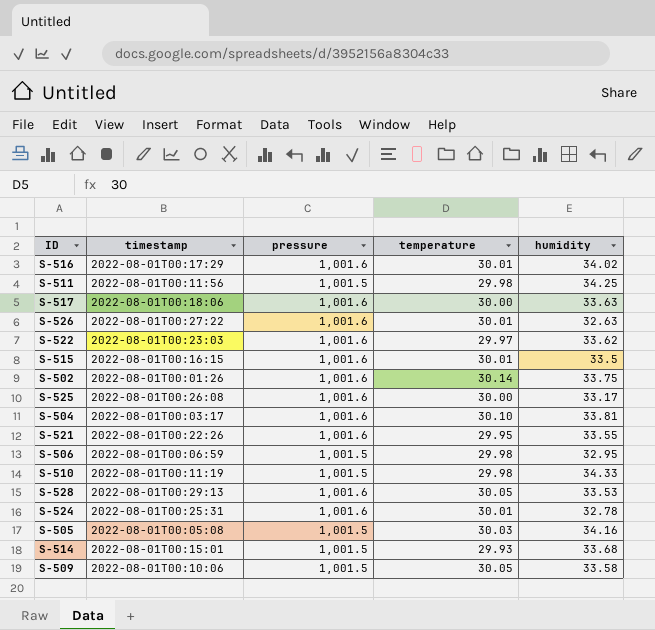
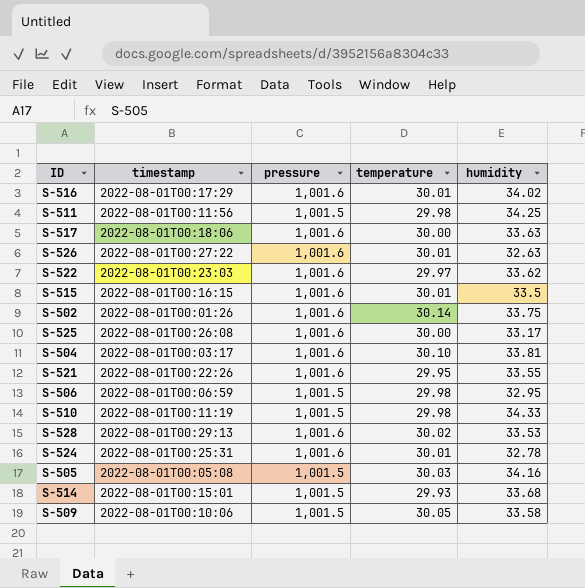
S-528 | temperature: 30.05 -> 30.02

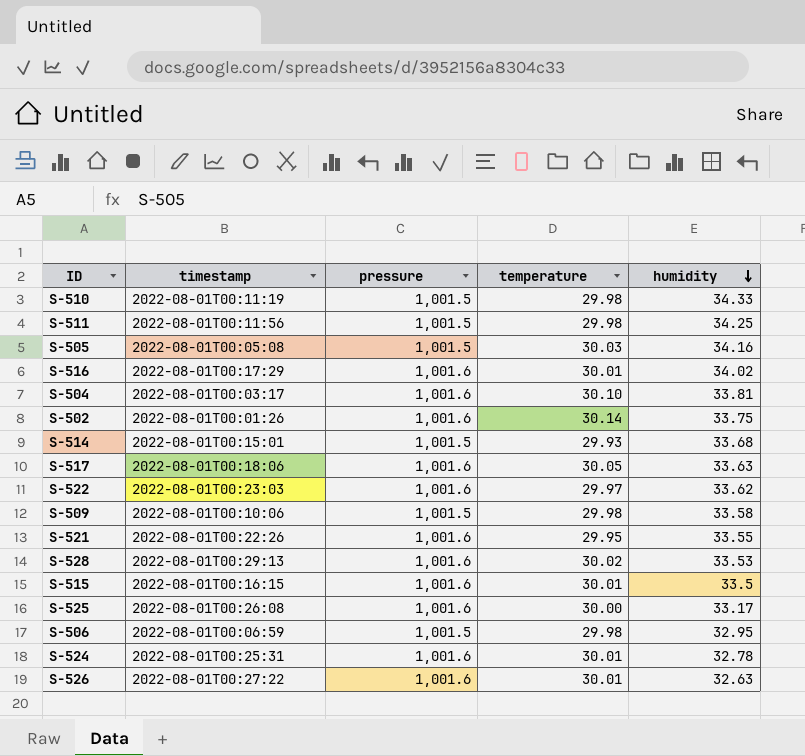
row order: none -> humidity descending
S-517 | temperature: 30.00 -> 30.05
S-509 | temperature: 30.05 -> 29.98

